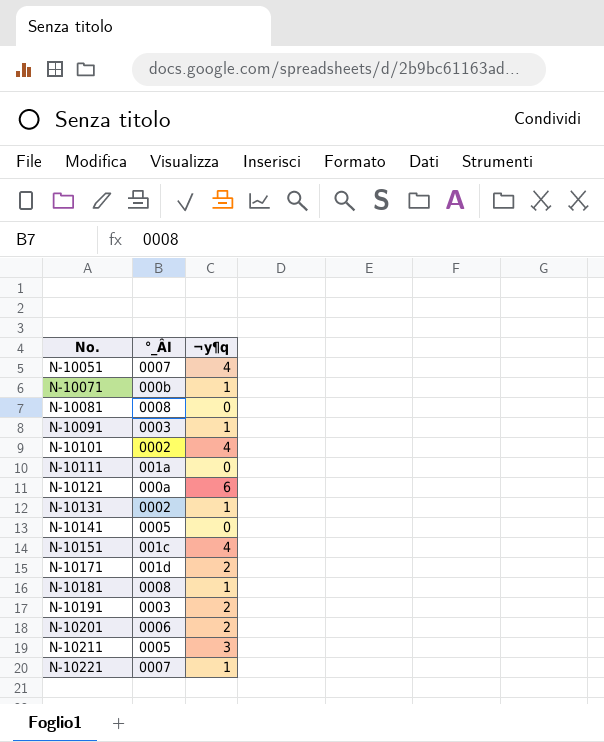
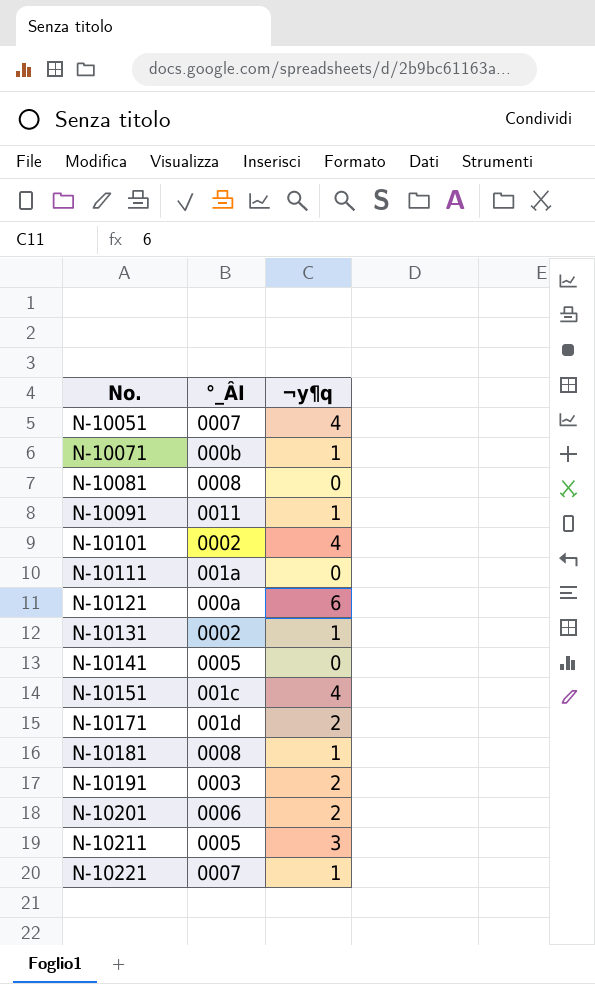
N-10091 | °_ÂI: 0003 -> 0011

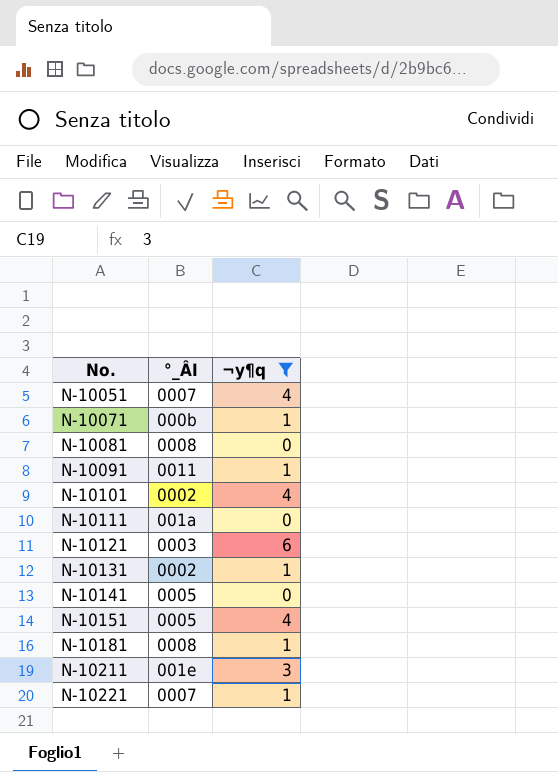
filter: none -> ¬y¶q != 2
N-10121 | °_ÂI: 000a -> 0003
N-10151 | °_ÂI: 001c -> 0005
N-10211 | °_ÂI: 0005 -> 001e

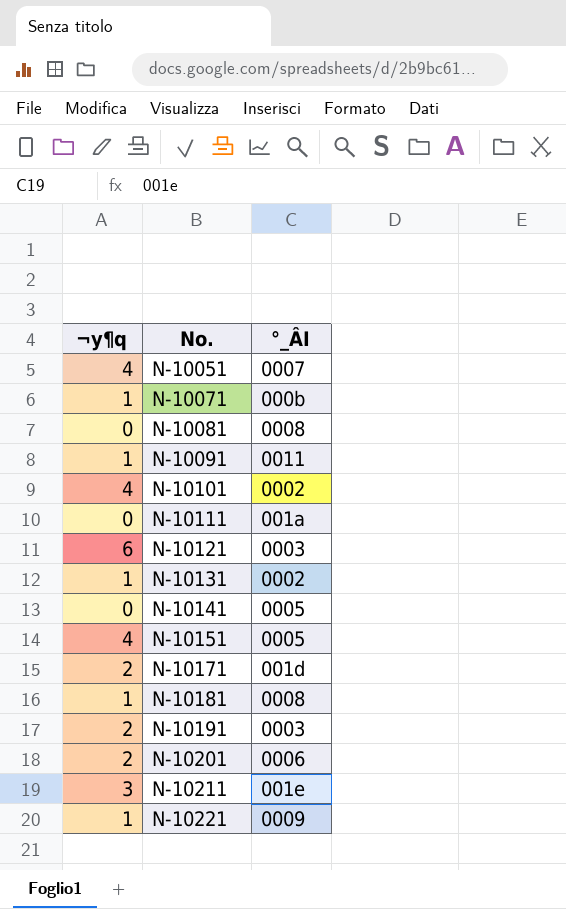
filter: ¬y¶q != 2 -> none
column ¬y¶q | position: 3 -> 1
N-10221 | °_ÂI: 0007 -> 0009

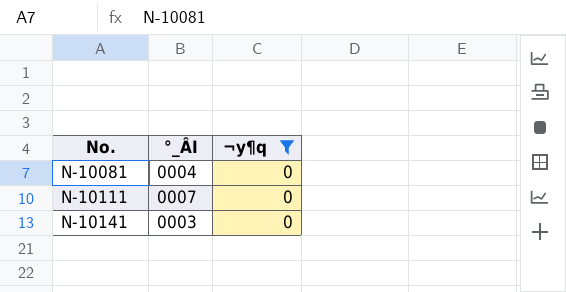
filter: none -> ¬y¶q = 0
column ¬y¶q | position: 1 -> 3
N-10081 | °_ÂI: 0008 -> 0004
N-10111 | °_ÂI: 001a -> 0007
N-10141 | °_ÂI: 0005 -> 0003

